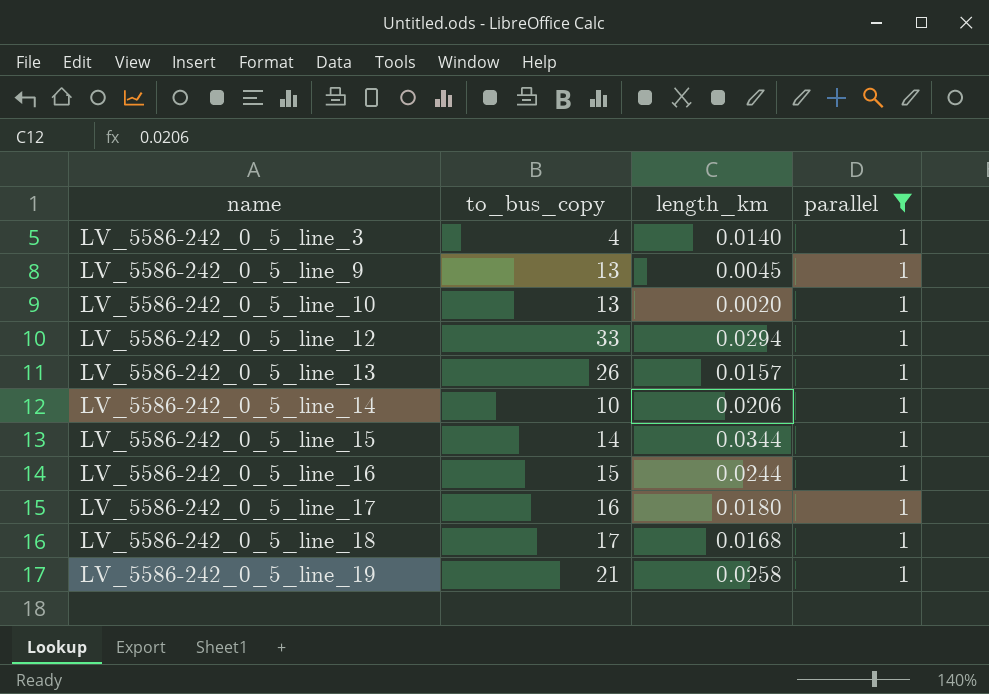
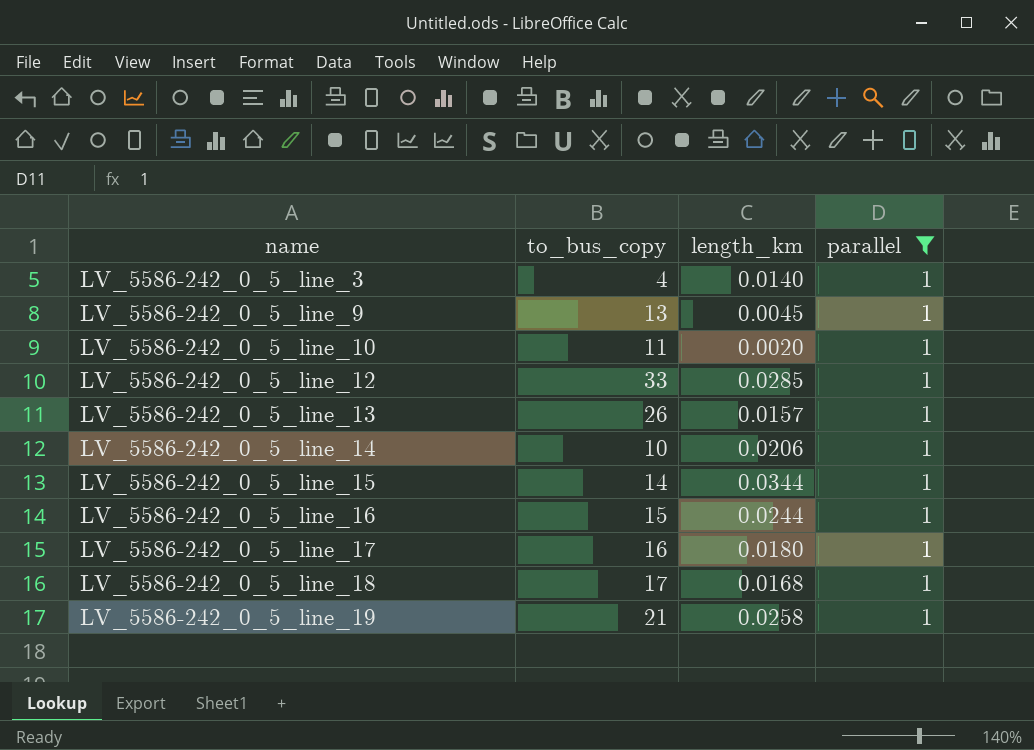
LV_5586-242_0_5_line_10 | to_bus_copy: 13 -> 11
LV_5586-242_0_5_line_12 | length_km: 0.0294 -> 0.0285

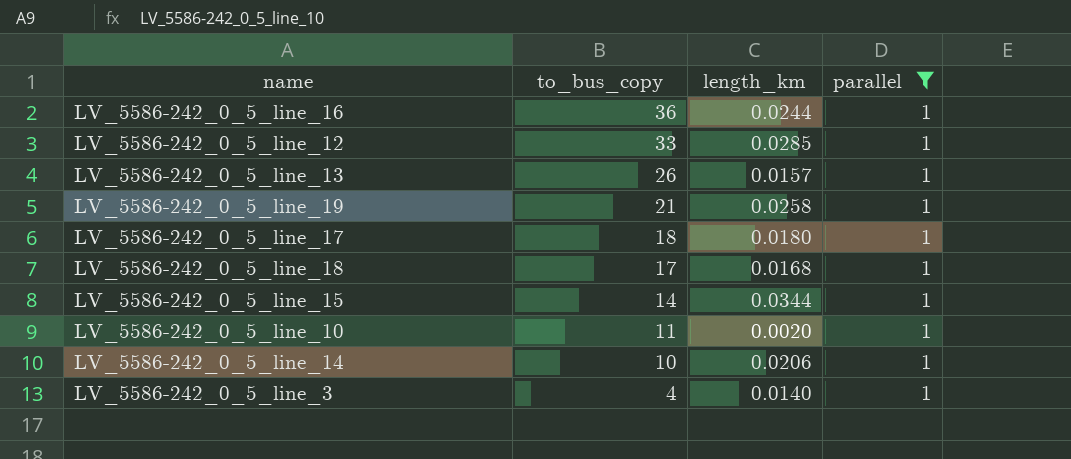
row order: name ascending -> to_bus_copy descending
row LV_5586-242_0_5_line_9: 13 | 0.0045 | 1 -> none
LV_5586-242_0_5_line_16 | to_bus_copy: 15 -> 36
LV_5586-242_0_5_line_17 | to_bus_copy: 16 -> 18

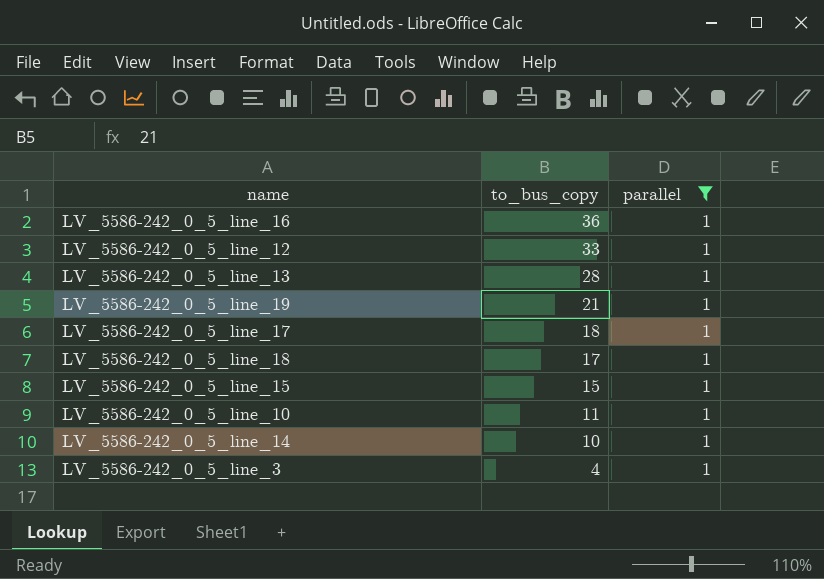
column length_km | position: 3 -> none
LV_5586-242_0_5_line_13 | to_bus_copy: 26 -> 28
LV_5586-242_0_5_line_15 | to_bus_copy: 14 -> 15

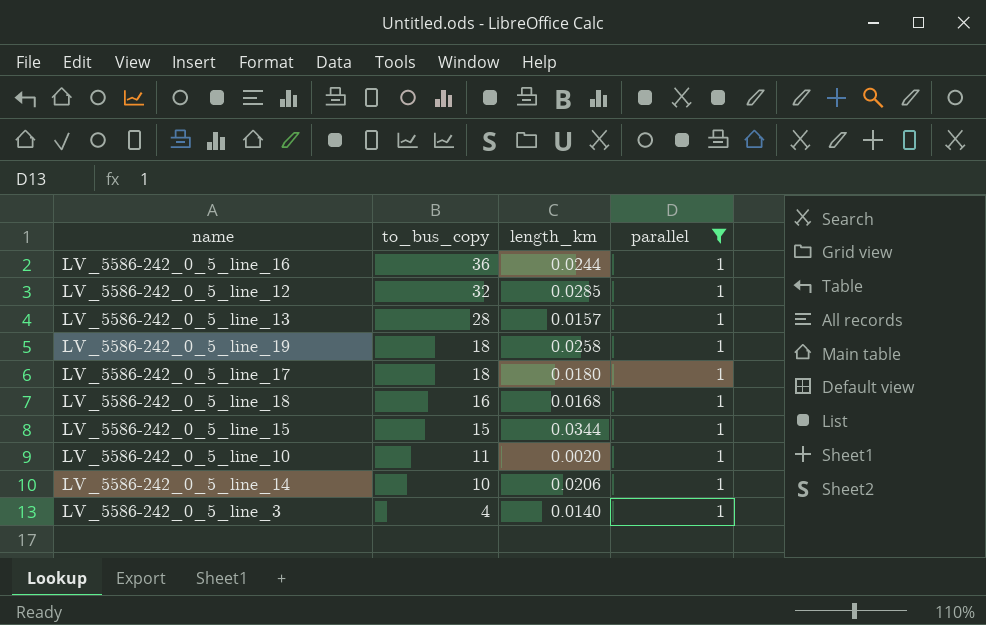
column length_km | position: none -> 3
LV_5586-242_0_5_line_12 | to_bus_copy: 33 -> 32
LV_5586-242_0_5_line_19 | to_bus_copy: 21 -> 18
LV_5586-242_0_5_line_18 | to_bus_copy: 17 -> 16

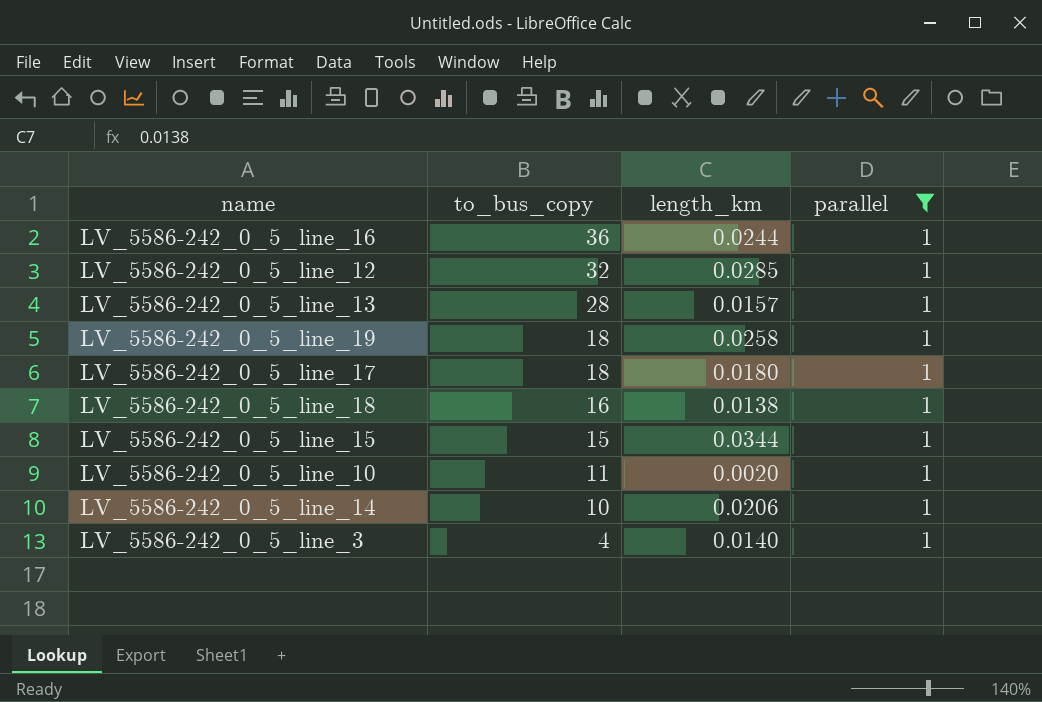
LV_5586-242_0_5_line_18 | length_km: 0.0168 -> 0.0138

